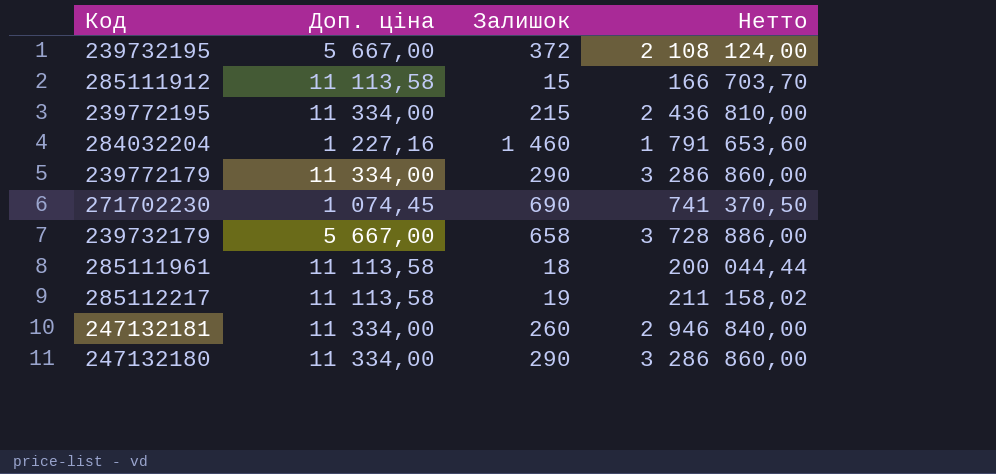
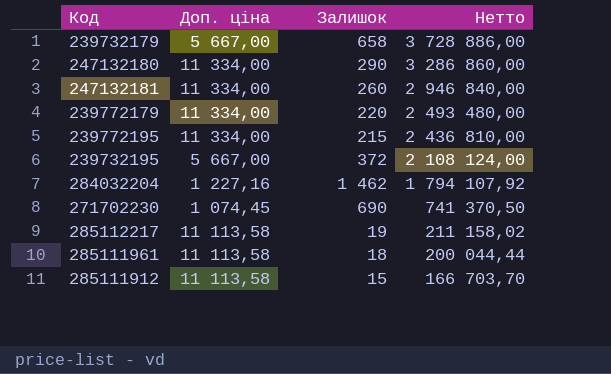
row order: none -> Нетто descending
239772179 | Залишок: 290 -> 220
239772179 | Нетто: 3 286 860,00 -> 2 493 480,00
284032204 | Залишок: 1 460 -> 1 462
284032204 | Нетто: 1 791 653,60 -> 1 794 107,92

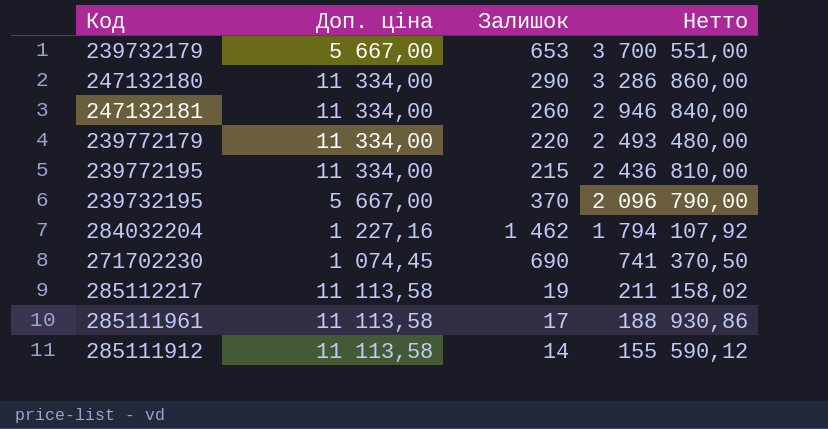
239732179 | Залишок: 658 -> 653
239732179 | Нетто: 3 728 886,00 -> 3 700 551,00
239732195 | Залишок: 372 -> 370
239732195 | Нетто: 2 108 124,00 -> 2 096 790,00
285111961 | Залишок: 18 -> 17
285111961 | Нетто: 200 044,44 -> 188 930,86
285111912 | Залишок: 15 -> 14
285111912 | Нетто: 166 703,70 -> 155 590,12

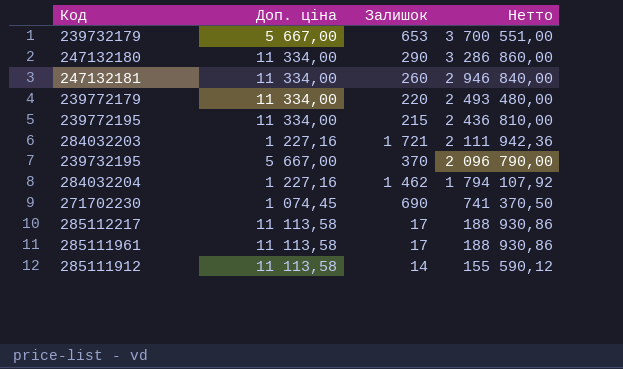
row 284032203: none -> 1 227,16 | 1 721 | 2 111 942,36
285112217 | Залишок: 19 -> 17
285112217 | Нетто: 211 158,02 -> 188 930,86

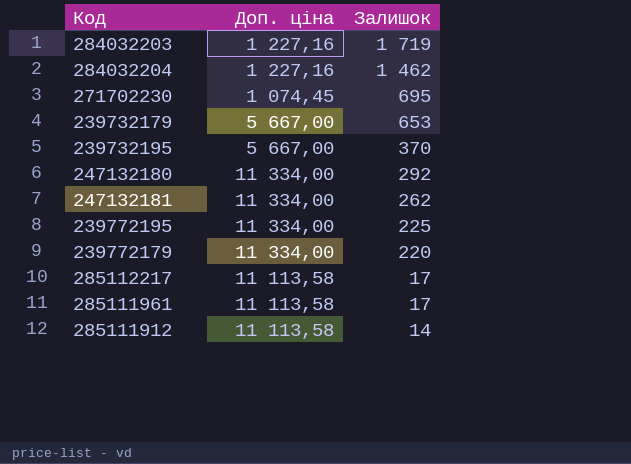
row order: Нетто descending -> Залишок descending
column Нетто | formula: [Доп. ціна] * [Залишок] -> none
284032203 | Залишок: 1 721 -> 1 719
271702230 | Залишок: 690 -> 695
247132180 | Залишок: 290 -> 292
247132181 | Залишок: 260 -> 262
239772195 | Залишок: 215 -> 225

